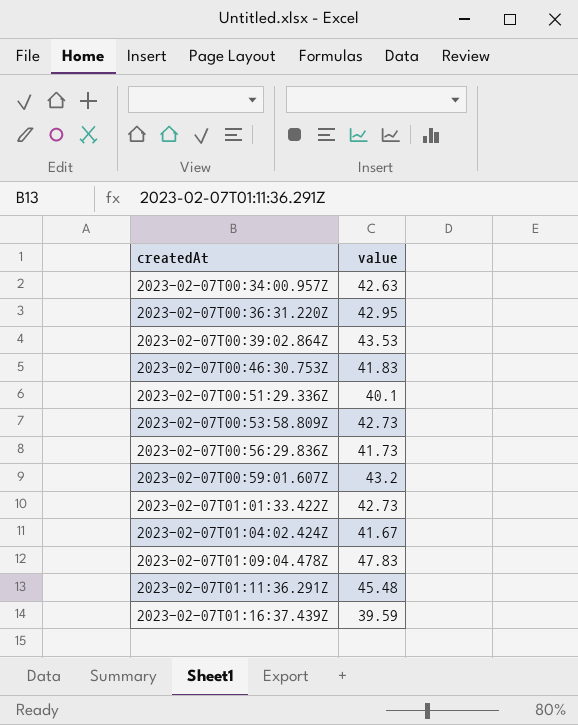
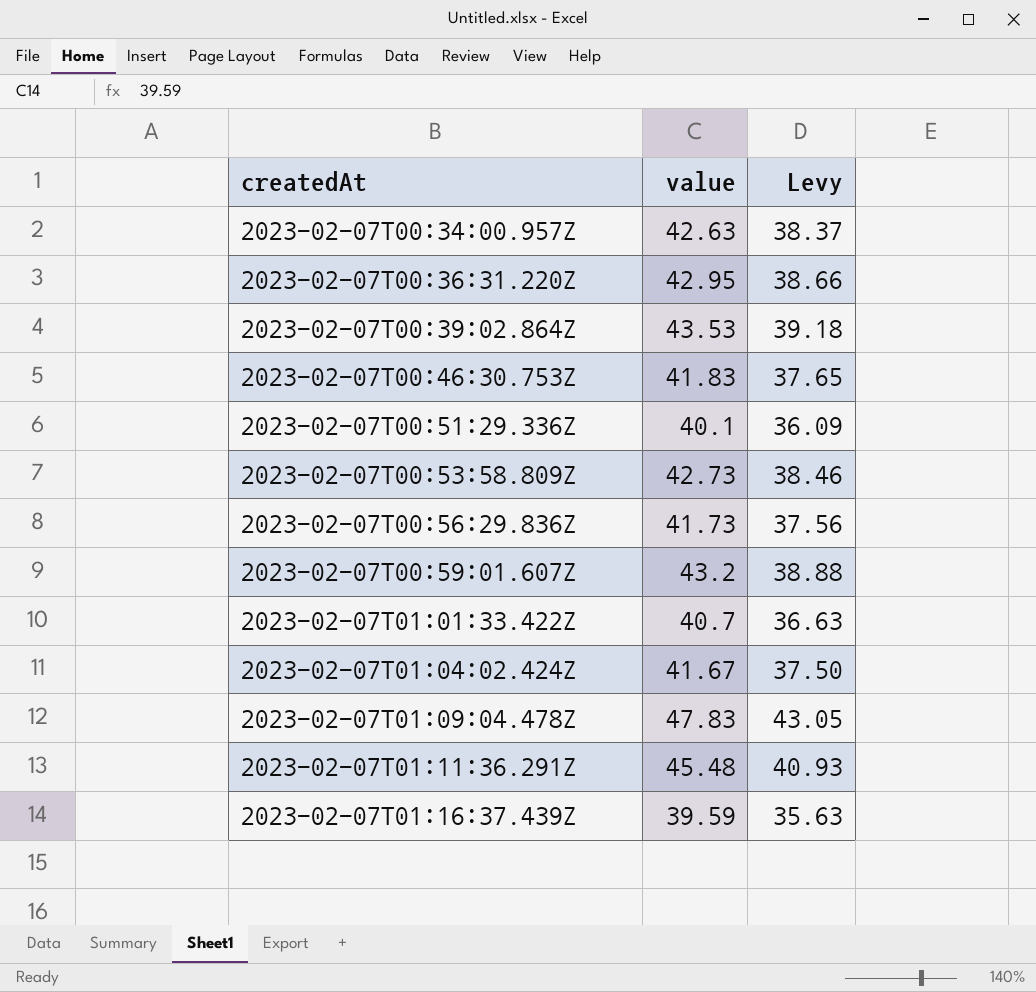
column Levy | formula: none -> [value] * 0.9
2023-02-07T01:01:33.422Z | value: 42.73 -> 40.7

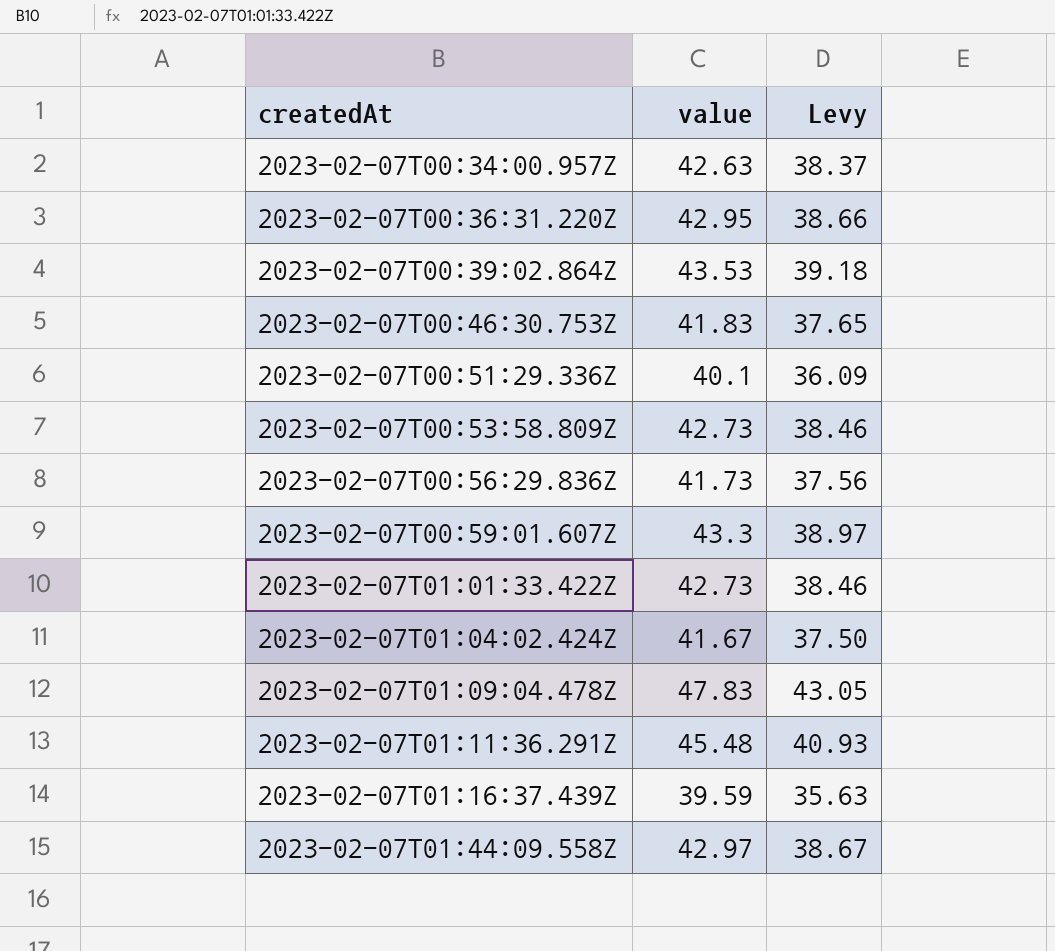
2023-02-07T00:59:01.607Z | value: 43.2 -> 43.3
2023-02-07T00:59:01.607Z | Levy: 38.88 -> 38.97
2023-02-07T01:01:33.422Z | value: 40.7 -> 42.73
2023-02-07T01:01:33.422Z | Levy: 36.63 -> 38.46
row 2023-02-07T01:44:09.558Z: none -> 42.97 | 38.67

